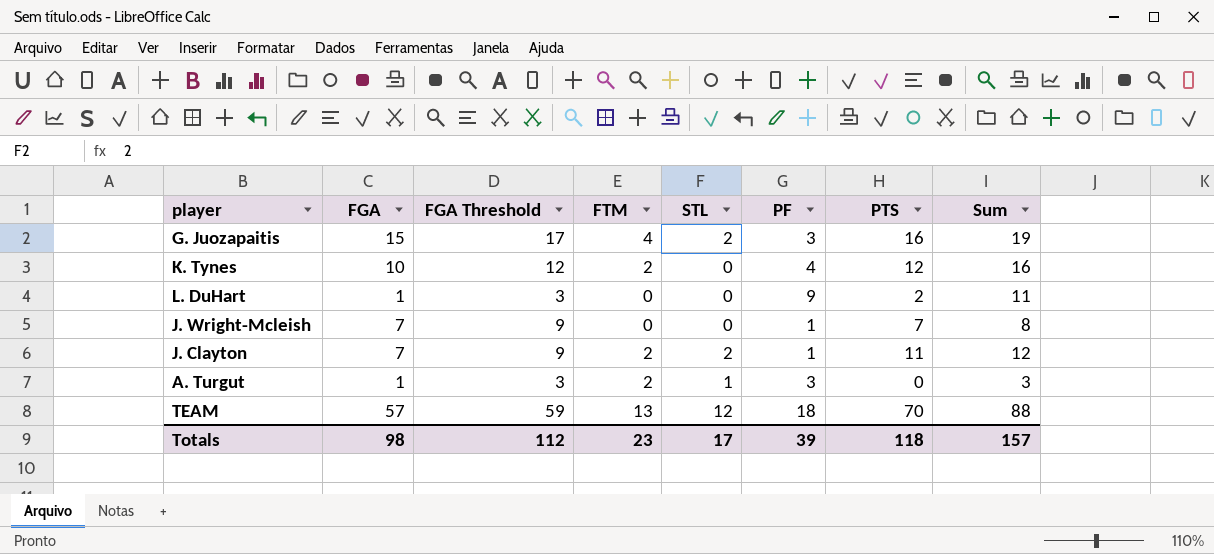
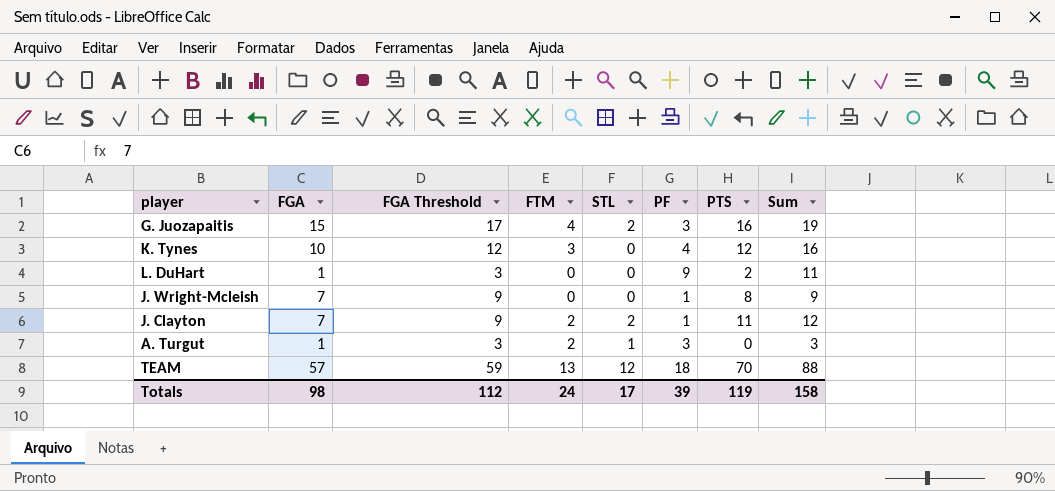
K. Tynes | FTM: 2 -> 3
J. Wright-Mcleish | PTS: 7 -> 8
J. Wright-Mcleish | Sum: 8 -> 9
Totals | FTM: 23 -> 24
Totals | PTS: 118 -> 119
Totals | Sum: 157 -> 158

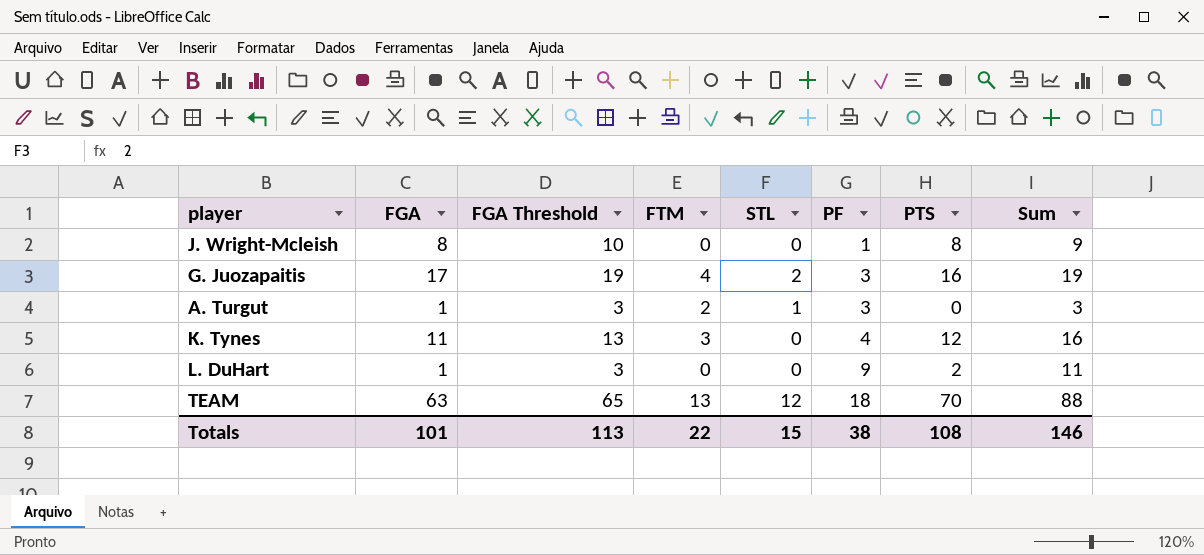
row order: none -> PF ascending
row J. Clayton: 7 | 9 | 2 | 2 | 1 | 11 | 12 -> none
J. Wright-Mcleish | FGA: 7 -> 8
J. Wright-Mcleish | FGA Threshold: 9 -> 10
G. Juozapaitis | FGA: 15 -> 17
G. Juozapaitis | FGA Threshold: 17 -> 19
K. Tynes | FGA: 10 -> 11
K. Tynes | FGA Threshold: 12 -> 13
TEAM | FGA: 57 -> 63
TEAM | FGA Threshold: 59 -> 65
Totals | FGA: 98 -> 101
Totals | FGA Threshold: 112 -> 113
Totals | FTM: 24 -> 22
Totals | STL: 17 -> 15
Totals | PF: 39 -> 38
Totals | PTS: 119 -> 108
Totals | Sum: 158 -> 146

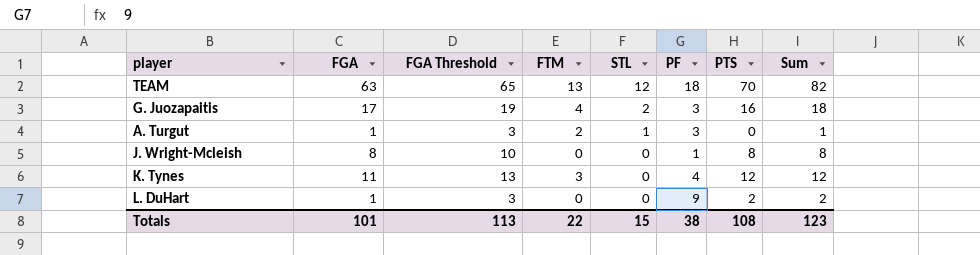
row order: PF ascending -> STL descending
column Sum | formula: [PF] + [PTS] -> [STL] + [PTS]
Totals | Sum: 146 -> 123

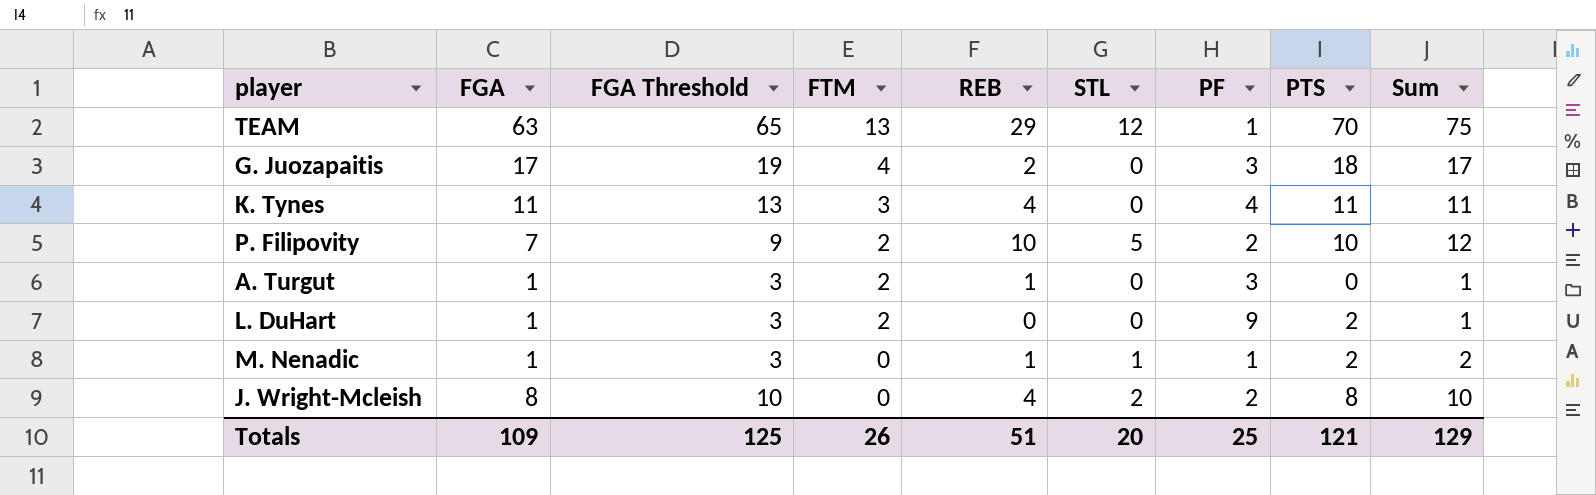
row order: STL descending -> FTM descending
column REB | position: none -> 5
column Sum | formula: [STL] + [PTS] -> [FGA] + [STL]
TEAM | PF: 18 -> 1
G. Juozapaitis | STL: 2 -> 0
G. Juozapaitis | PTS: 16 -> 18
K. Tynes | PTS: 12 -> 11
row P. Filipovity: none -> 7 | 9 | 2 | 10 | 5 | 2 | 10 | 12
A. Turgut | STL: 1 -> 0
L. DuHart | FTM: 0 -> 2
row M. Nenadic: none -> 1 | 3 | 0 | 1 | 1 | 1 | 2 | 2
J. Wright-Mcleish | STL: 0 -> 2
J. Wright-Mcleish | PF: 1 -> 2
Totals | FGA: 101 -> 109
Totals | FGA Threshold: 113 -> 125
Totals | FTM: 22 -> 26
Totals | STL: 15 -> 20
Totals | PF: 38 -> 25
Totals | PTS: 108 -> 121
Totals | Sum: 123 -> 129

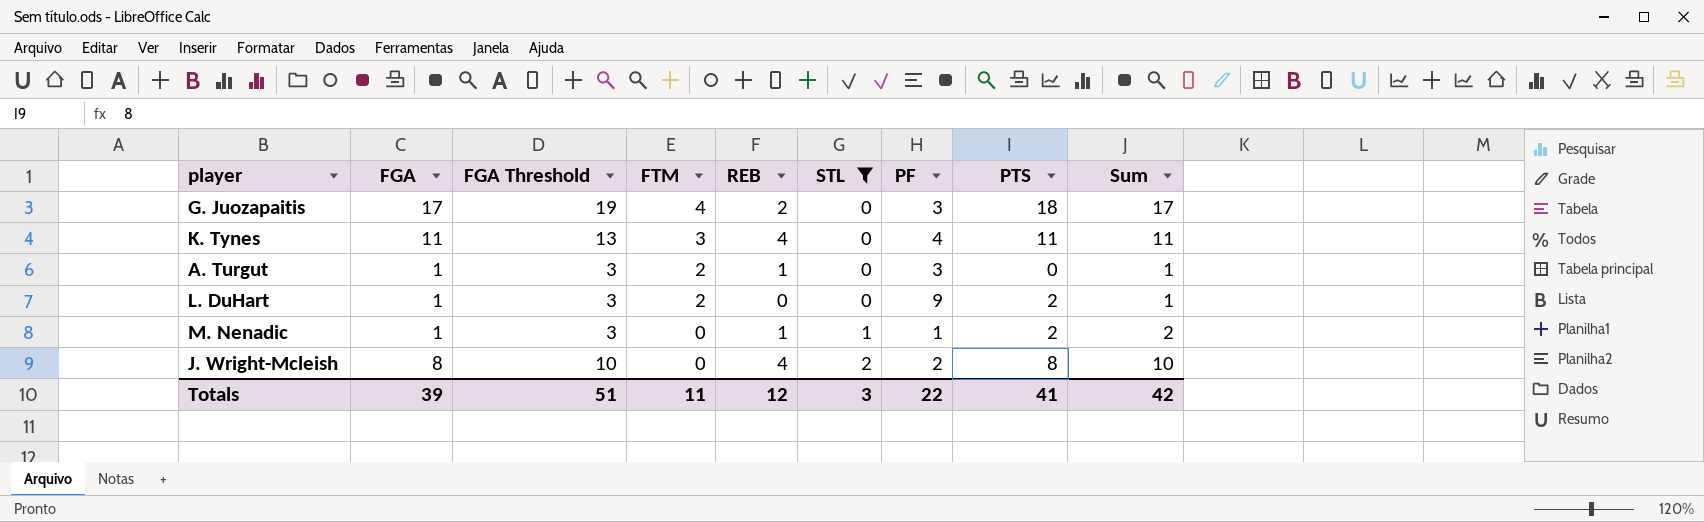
filter: none -> STL <= 2
Totals | FGA: 109 -> 39
Totals | FGA Threshold: 125 -> 51
Totals | FTM: 26 -> 11
Totals | REB: 51 -> 12
Totals | STL: 20 -> 3
Totals | PF: 25 -> 22
Totals | PTS: 121 -> 41
Totals | Sum: 129 -> 42

